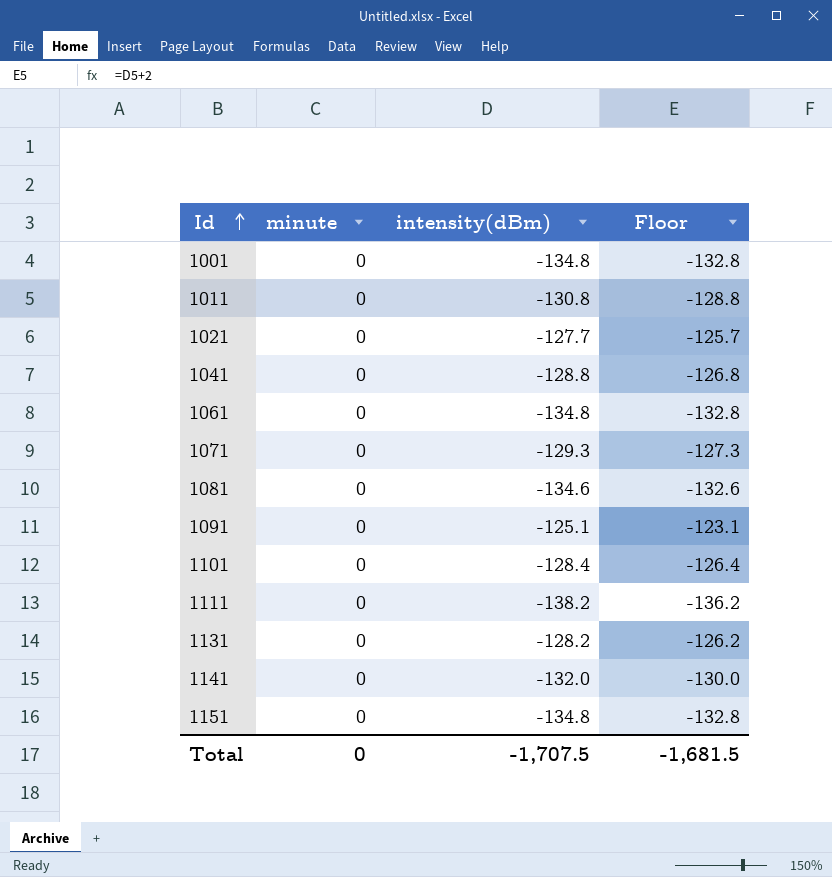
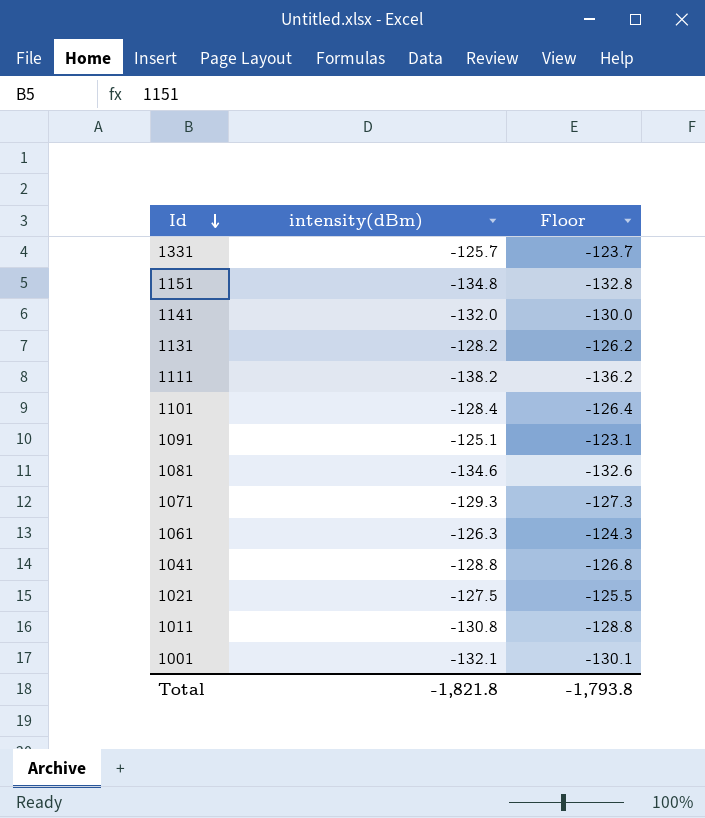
row order: Id ascending -> Id descending
column minute | position: 2 -> none
row 1331: none -> -125.7 | -123.7
1061 | intensity(dBm): -134.8 -> -126.3
1061 | Floor: -132.8 -> -124.3
1021 | intensity(dBm): -127.7 -> -127.5
1021 | Floor: -125.7 -> -125.5
1001 | intensity(dBm): -134.8 -> -132.1
1001 | Floor: -132.8 -> -130.1
Total | intensity(dBm): -1,707.5 -> -1,821.8
Total | Floor: -1,681.5 -> -1,793.8

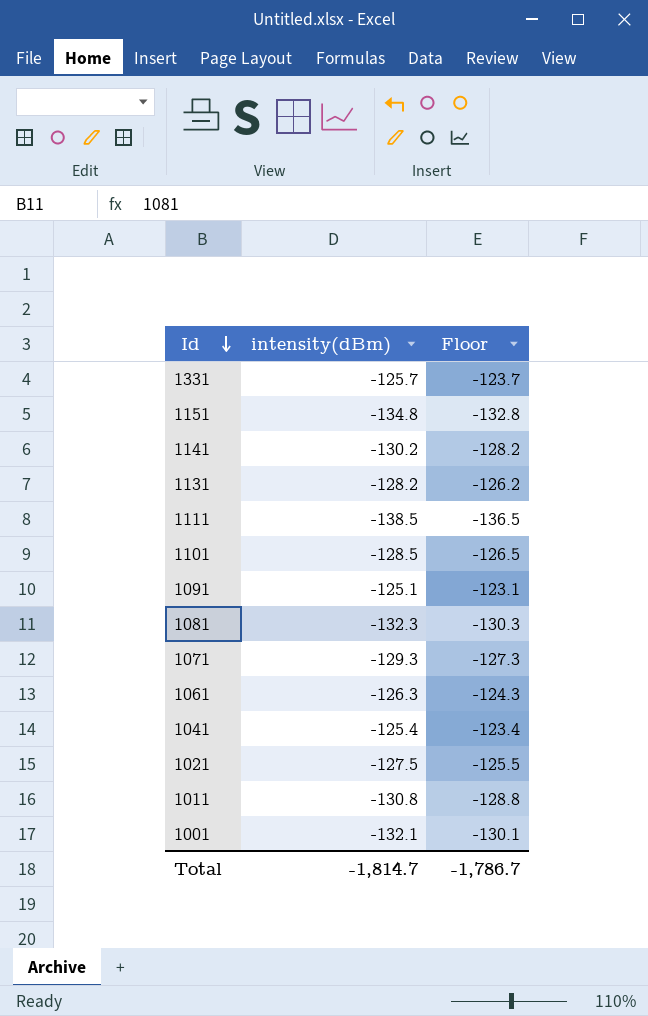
1141 | intensity(dBm): -132.0 -> -130.2
1141 | Floor: -130.0 -> -128.2
1111 | intensity(dBm): -138.2 -> -138.5
1111 | Floor: -136.2 -> -136.5
1101 | intensity(dBm): -128.4 -> -128.5
1101 | Floor: -126.4 -> -126.5
1081 | intensity(dBm): -134.6 -> -132.3
1081 | Floor: -132.6 -> -130.3
1041 | intensity(dBm): -128.8 -> -125.4
1041 | Floor: -126.8 -> -123.4
Total | intensity(dBm): -1,821.8 -> -1,814.7
Total | Floor: -1,793.8 -> -1,786.7

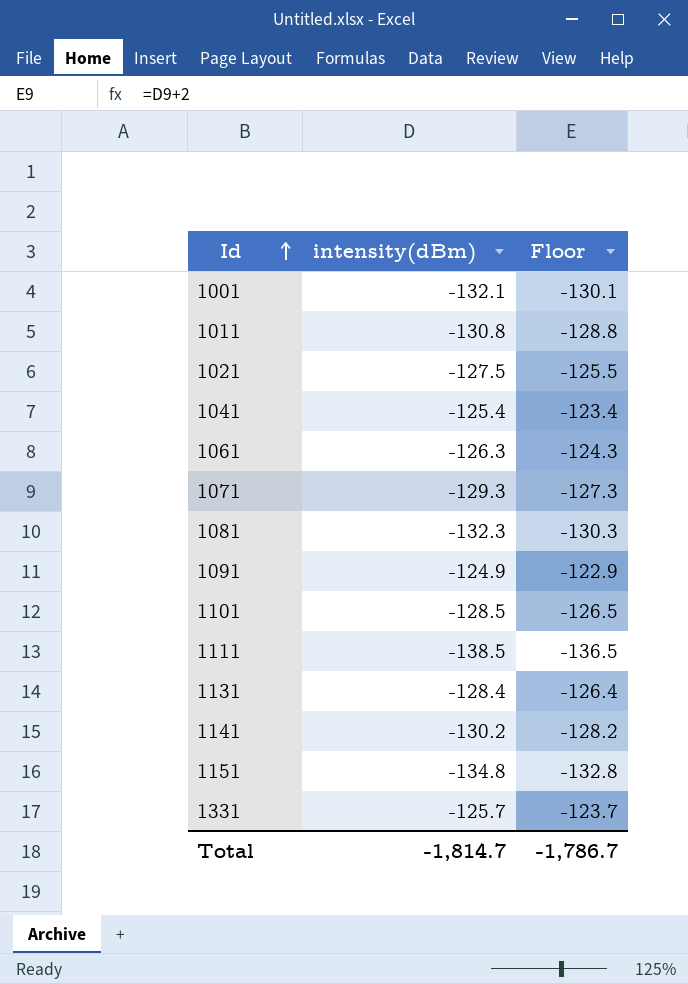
row order: Id descending -> Id ascending
1091 | intensity(dBm): -125.1 -> -124.9
1091 | Floor: -123.1 -> -122.9
1131 | intensity(dBm): -128.2 -> -128.4
1131 | Floor: -126.2 -> -126.4

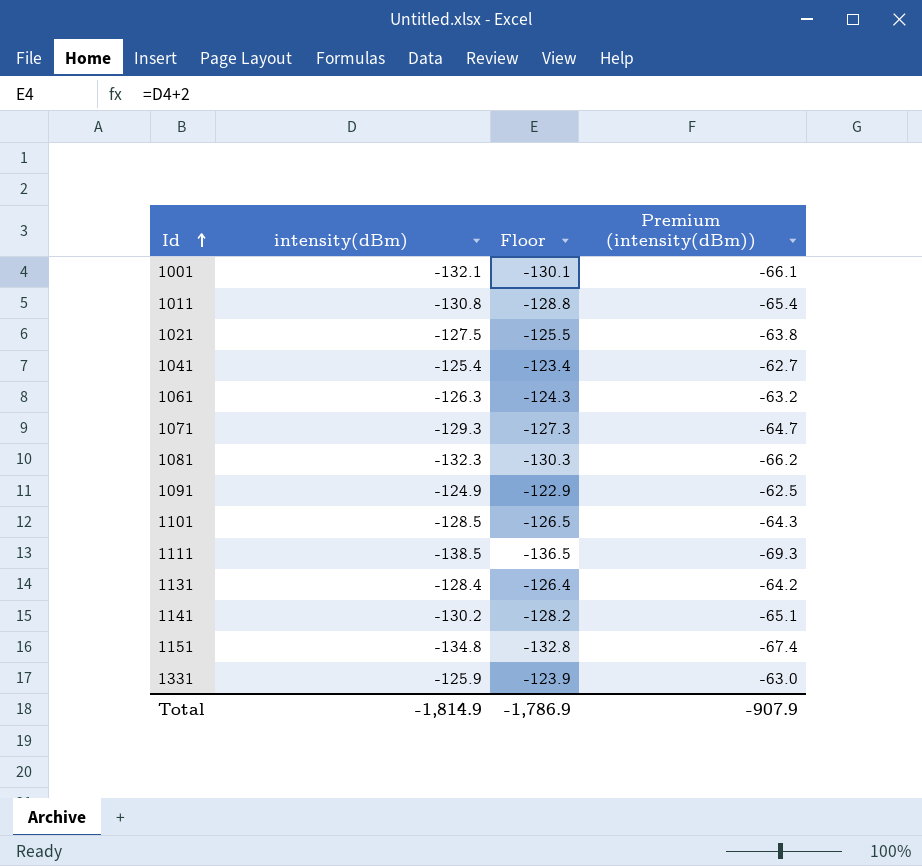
column Premium (intensity(dBm)) | formula: none -> [intensity(dBm)] * 0.5
1331 | intensity(dBm): -125.7 -> -125.9
1331 | Floor: -123.7 -> -123.9
Total | intensity(dBm): -1,814.7 -> -1,814.9
Total | Floor: -1,786.7 -> -1,786.9

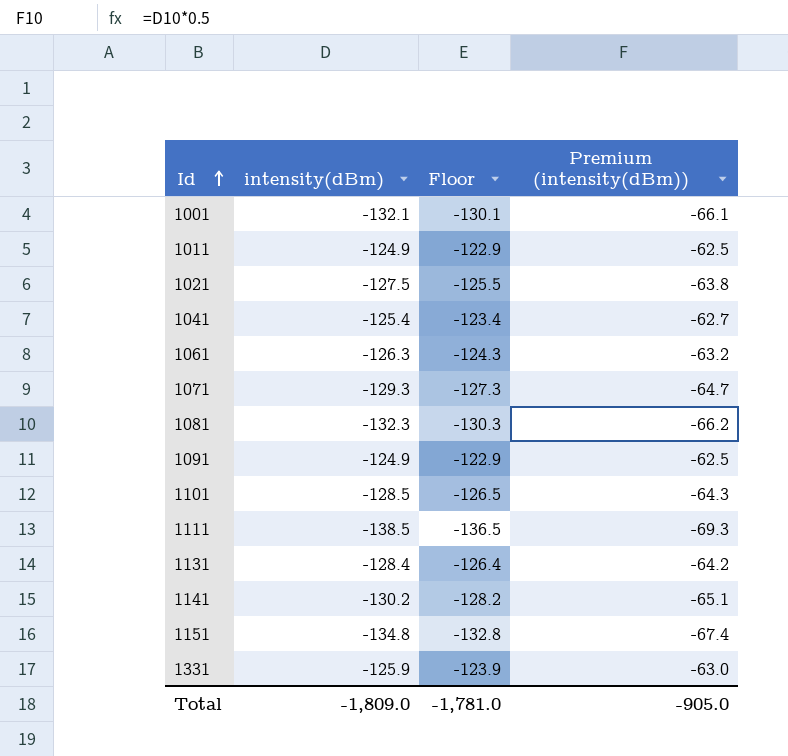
1011 | intensity(dBm): -130.8 -> -124.9
1011 | Floor: -128.8 -> -122.9
1011 | Premium (intensity(dBm)): -65.4 -> -62.5
Total | intensity(dBm): -1,814.9 -> -1,809.0
Total | Floor: -1,786.9 -> -1,781.0
Total | Premium (intensity(dBm)): -907.9 -> -905.0

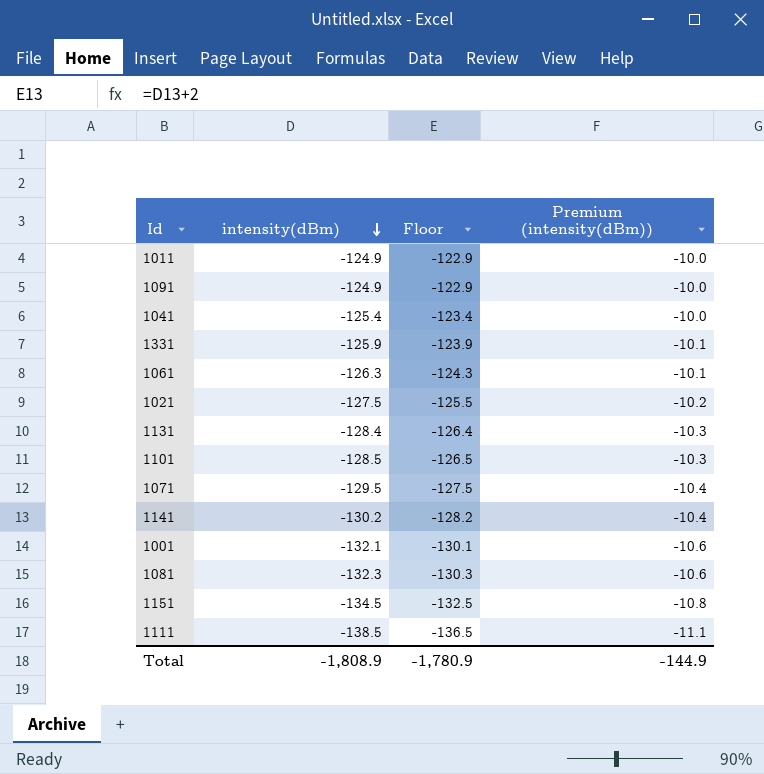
row order: Id ascending -> intensity(dBm) descending
column Premium (intensity(dBm)) | formula: [intensity(dBm)] * 0.5 -> [intensity(dBm)] * 0.08
1071 | intensity(dBm): -129.3 -> -129.5
1071 | Floor: -127.3 -> -127.5
1151 | intensity(dBm): -134.8 -> -134.5
1151 | Floor: -132.8 -> -132.5
Total | intensity(dBm): -1,809.0 -> -1,808.9
Total | Floor: -1,781.0 -> -1,780.9
Total | Premium (intensity(dBm)): -905.0 -> -144.9

